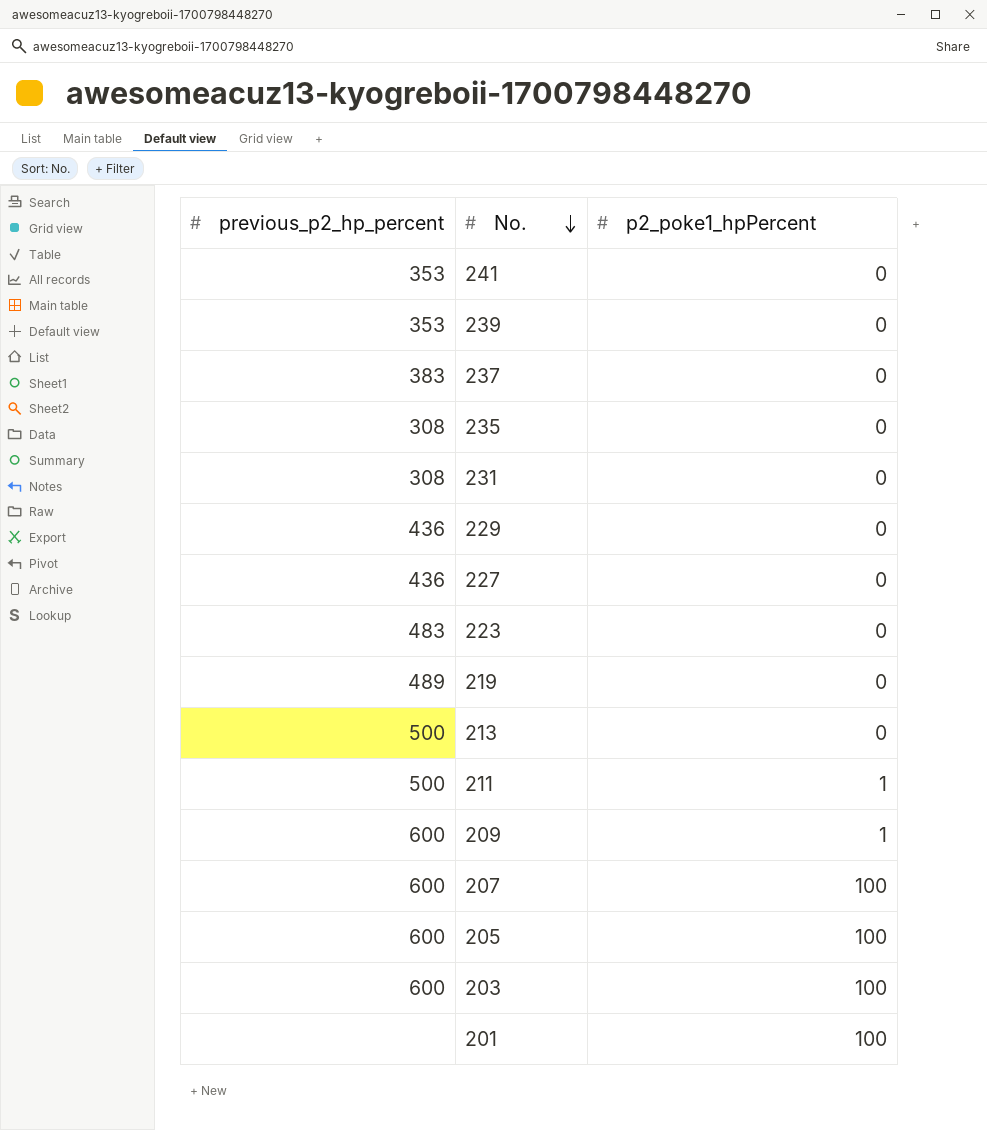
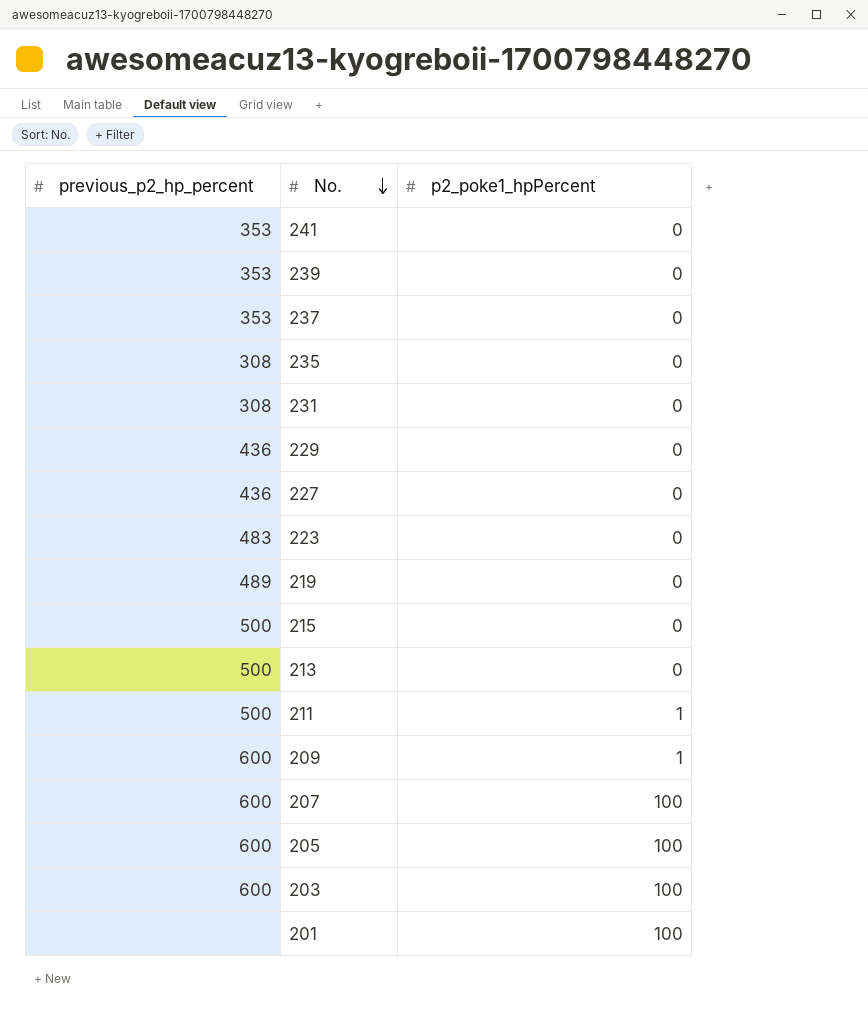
237 | previous_p2_hp_percent: 383 -> 353
row 215: none -> 500 | 0

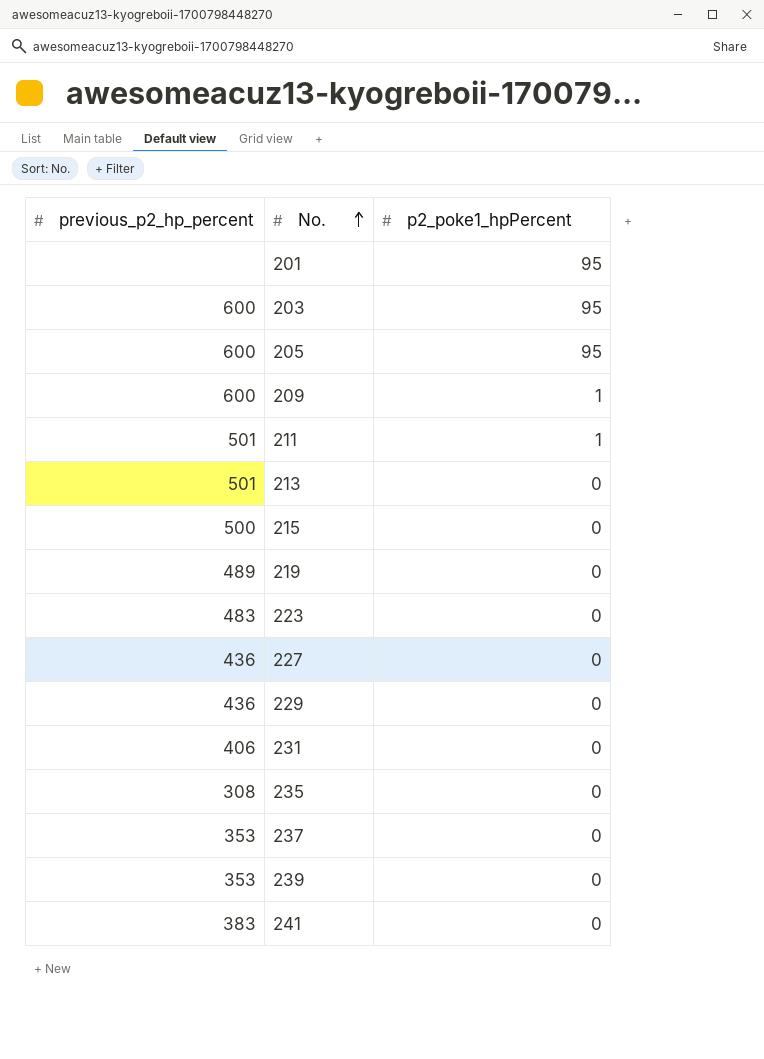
row order: No. descending -> No. ascending
row 207: 600 | 100 -> none
201 | p2_poke1_hpPercent: 100 -> 95
203 | p2_poke1_hpPercent: 100 -> 95
205 | p2_poke1_hpPercent: 100 -> 95
211 | previous_p2_hp_percent: 500 -> 501
213 | previous_p2_hp_percent: 500 -> 501
231 | previous_p2_hp_percent: 308 -> 406
241 | previous_p2_hp_percent: 353 -> 383

